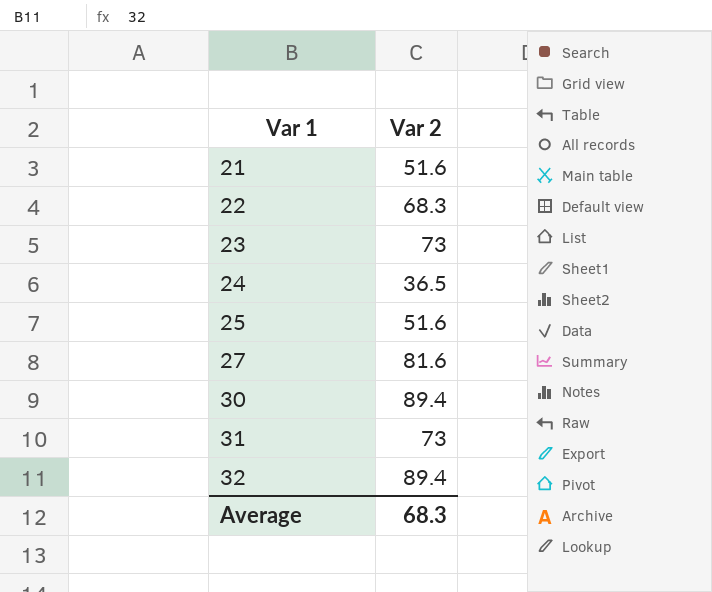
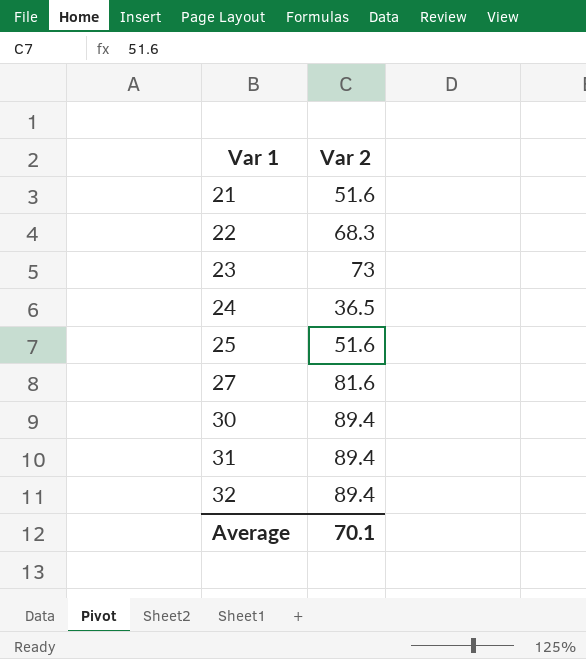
31 | Var 2: 73 -> 89.4
Average | Var 2: 68.3 -> 70.1

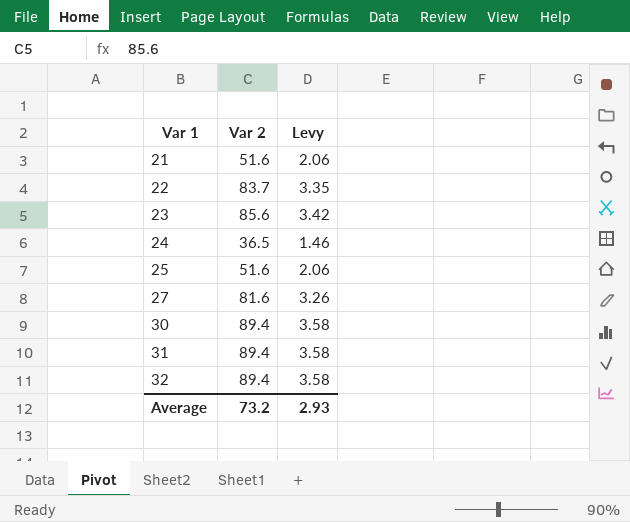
column Levy | formula: none -> [Var 2] * 0.04
22 | Var 2: 68.3 -> 83.7
23 | Var 2: 73 -> 85.6
Average | Var 2: 70.1 -> 73.2

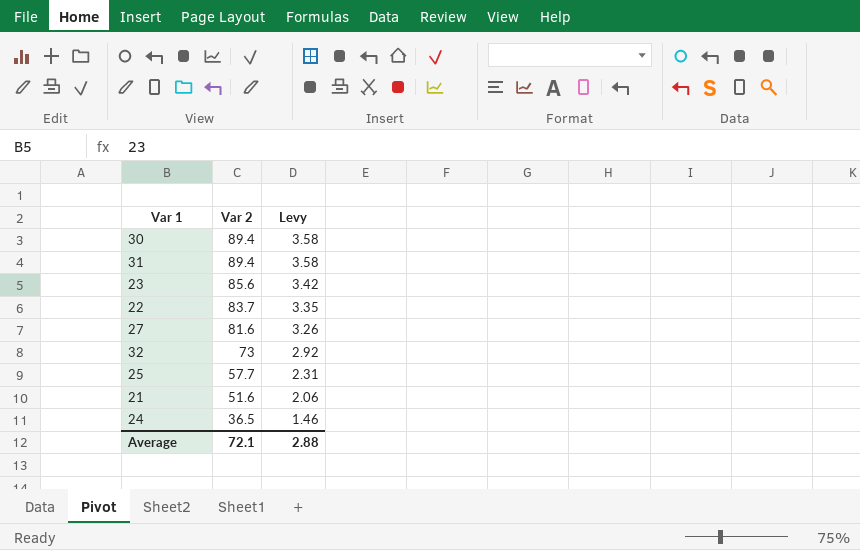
row order: Var 1 ascending -> Var 2 descending
32 | Var 2: 89.4 -> 73
32 | Levy: 3.58 -> 2.92
25 | Var 2: 51.6 -> 57.7
25 | Levy: 2.06 -> 2.31
Average | Var 2: 73.2 -> 72.1
Average | Levy: 2.93 -> 2.88

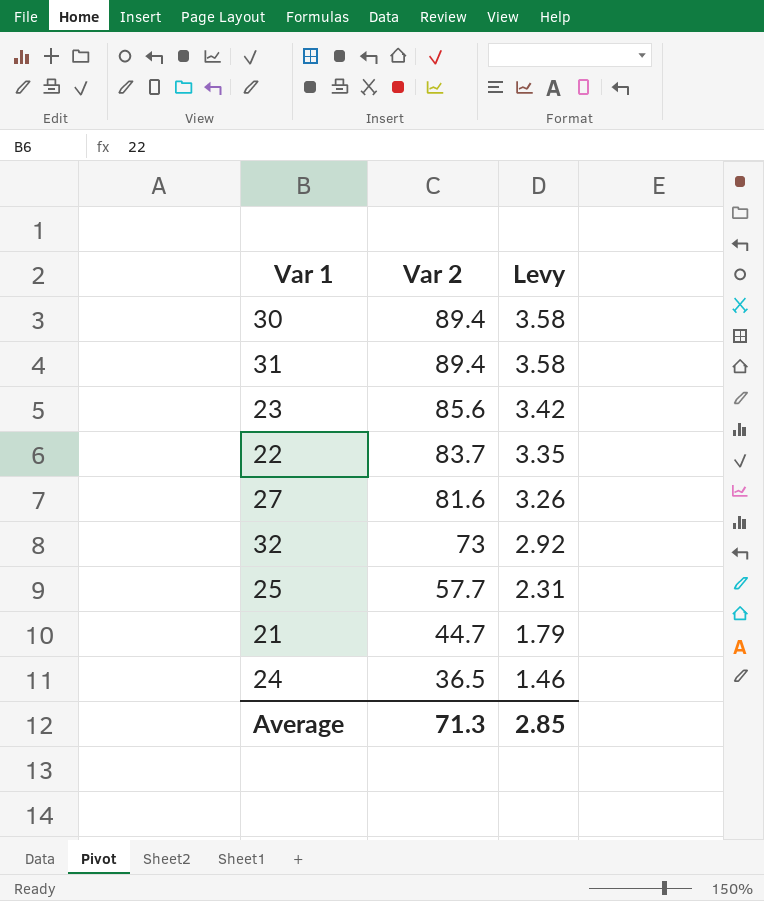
21 | Var 2: 51.6 -> 44.7
21 | Levy: 2.06 -> 1.79
Average | Var 2: 72.1 -> 71.3
Average | Levy: 2.88 -> 2.85

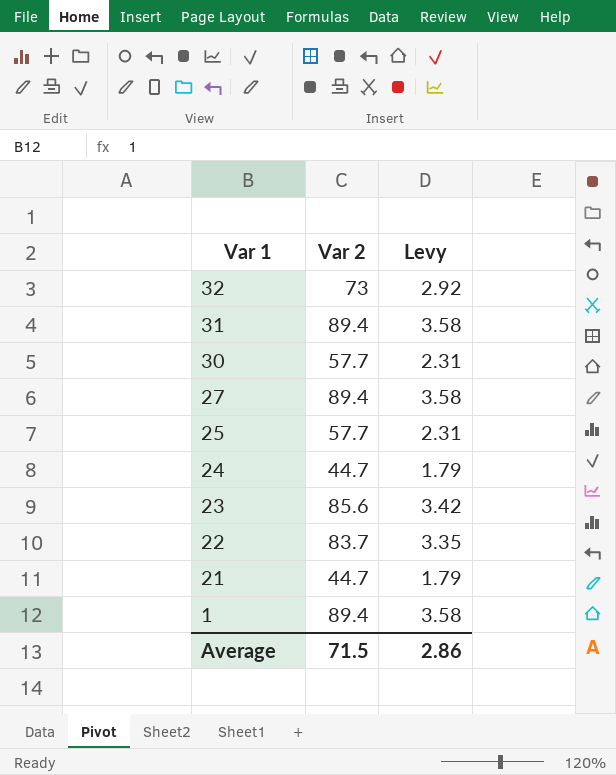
row order: Var 2 descending -> Var 1 descending
30 | Var 2: 89.4 -> 57.7
30 | Levy: 3.58 -> 2.31
27 | Var 2: 81.6 -> 89.4
27 | Levy: 3.26 -> 3.58
24 | Var 2: 36.5 -> 44.7
24 | Levy: 1.46 -> 1.79
row 1: none -> 89.4 | 3.58
Average | Var 2: 71.3 -> 71.5
Average | Levy: 2.85 -> 2.86

